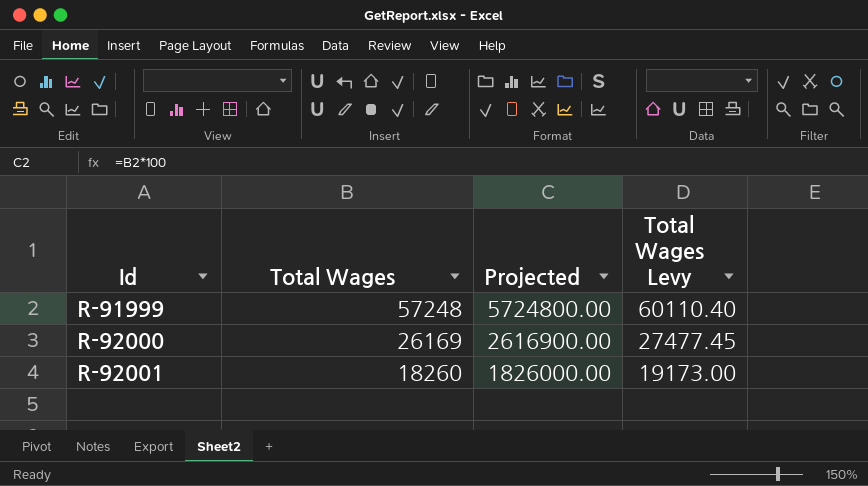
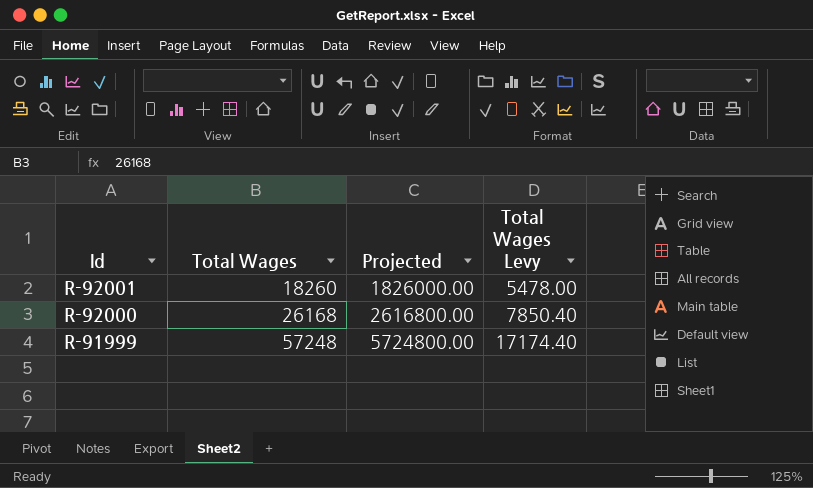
row order: Id ascending -> Id descending
column Total Wages Levy | formula: [Total Wages] * 1.05 -> [Total Wages] * 0.3
R-92000 | Total Wages: 26169 -> 26168
R-92000 | Projected: 2616900.00 -> 2616800.00

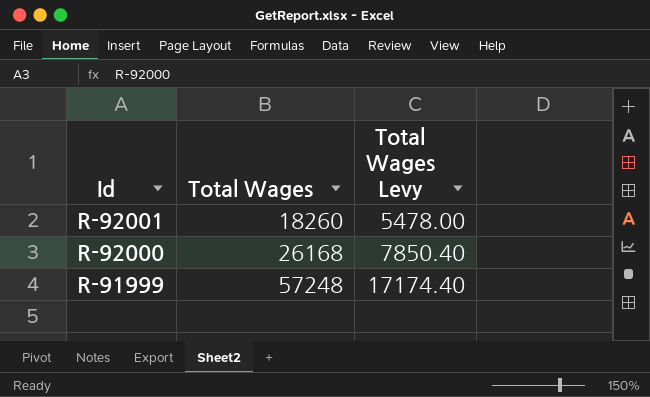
column Projected | formula: [Total Wages] * 100 -> none

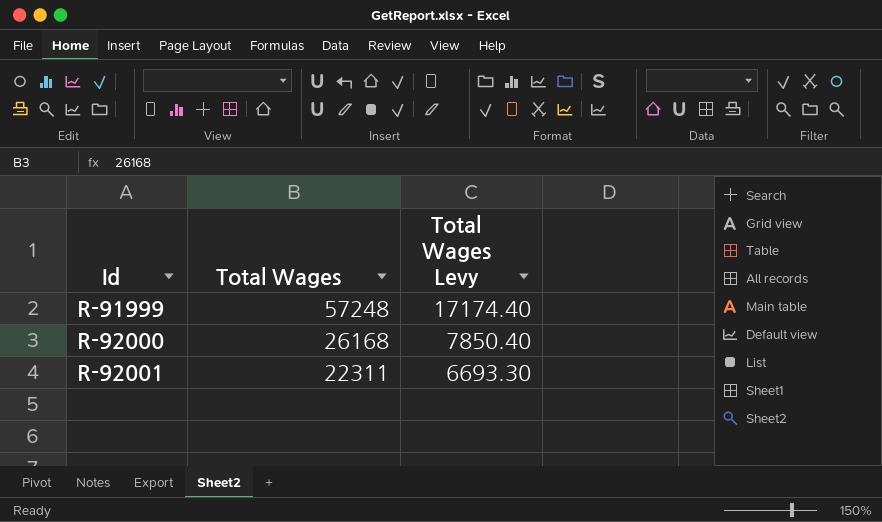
row order: Id descending -> Id ascending
R-92001 | Total Wages: 18260 -> 22311
R-92001 | Total Wages Levy: 5478.00 -> 6693.30

